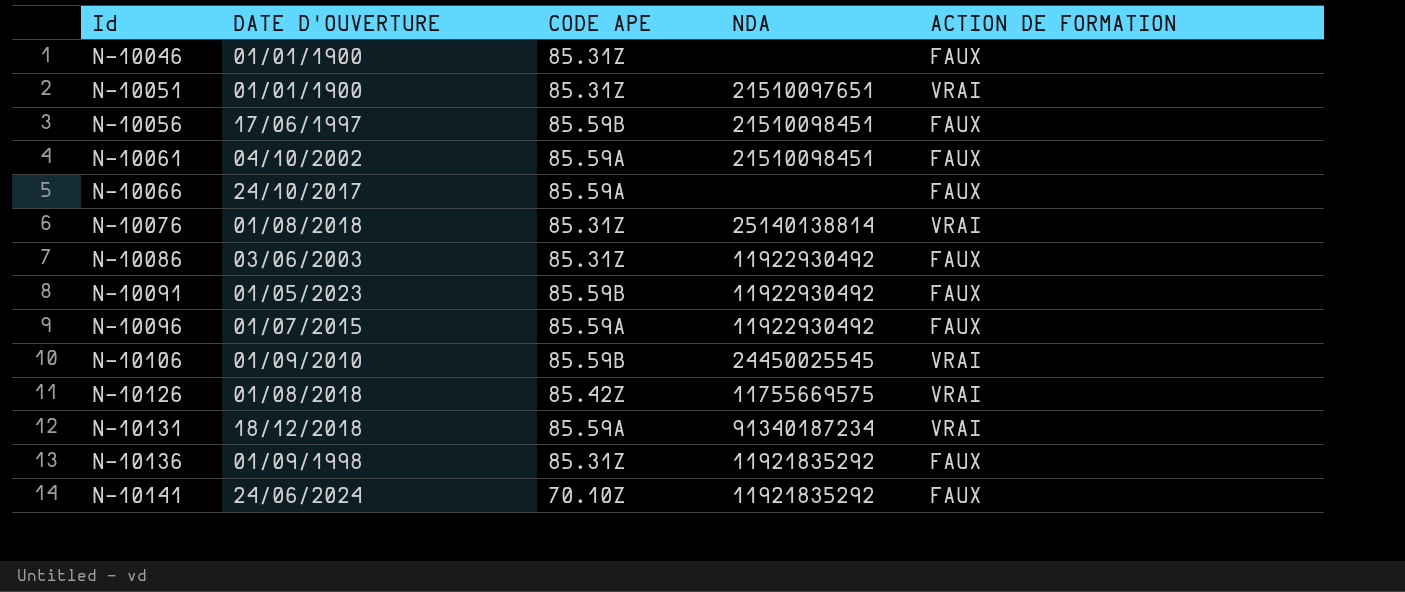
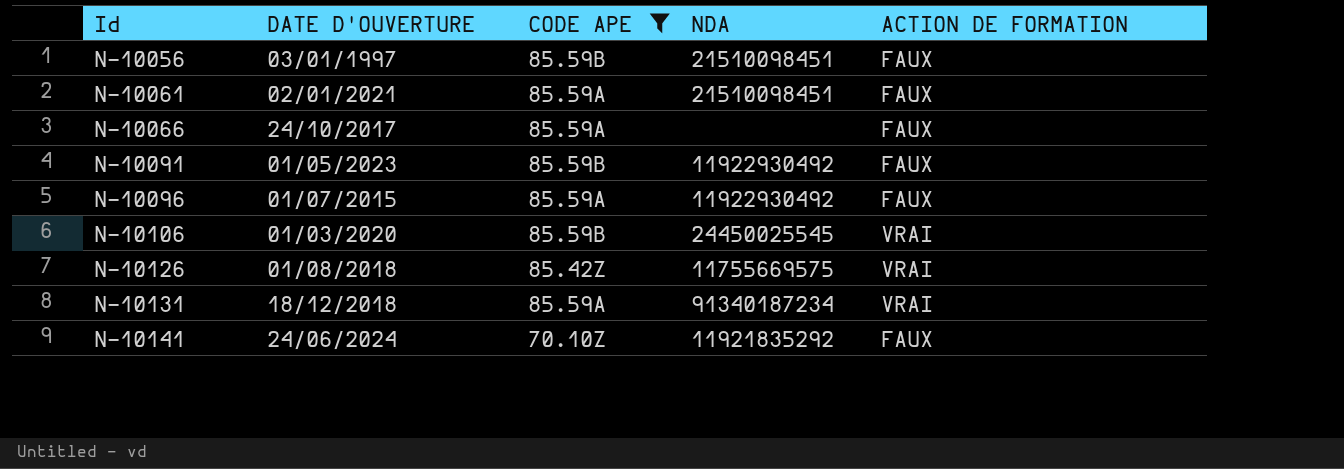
filter: none -> CODE APE != 85.31Z
N-10056 | DATE D'OUVERTURE: 17/06/1997 -> 03/01/1997
N-10061 | DATE D'OUVERTURE: 04/10/2002 -> 02/01/2021
N-10106 | DATE D'OUVERTURE: 01/09/2010 -> 01/03/2020

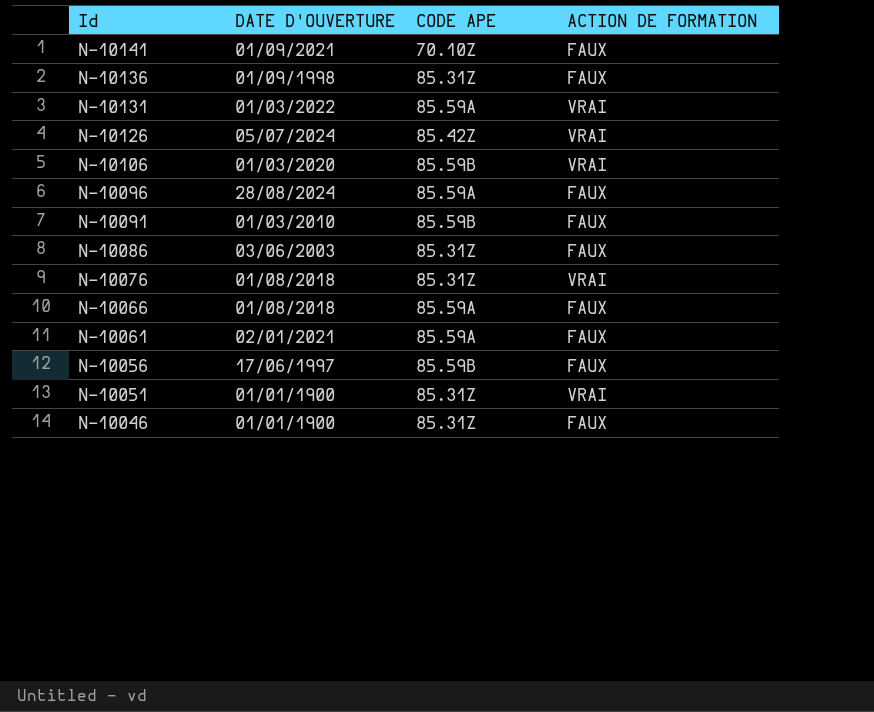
filter: CODE APE != 85.31Z -> none
row order: Id ascending -> Id descending
column NDA | position: 4 -> none
N-10141 | DATE D'OUVERTURE: 24/06/2024 -> 01/09/2021
N-10131 | DATE D'OUVERTURE: 18/12/2018 -> 01/03/2022
N-10126 | DATE D'OUVERTURE: 01/08/2018 -> 05/07/2024
N-10096 | DATE D'OUVERTURE: 01/07/2015 -> 28/08/2024
N-10091 | DATE D'OUVERTURE: 01/05/2023 -> 01/03/2010
N-10066 | DATE D'OUVERTURE: 24/10/2017 -> 01/08/2018
N-10056 | DATE D'OUVERTURE: 03/01/1997 -> 17/06/1997

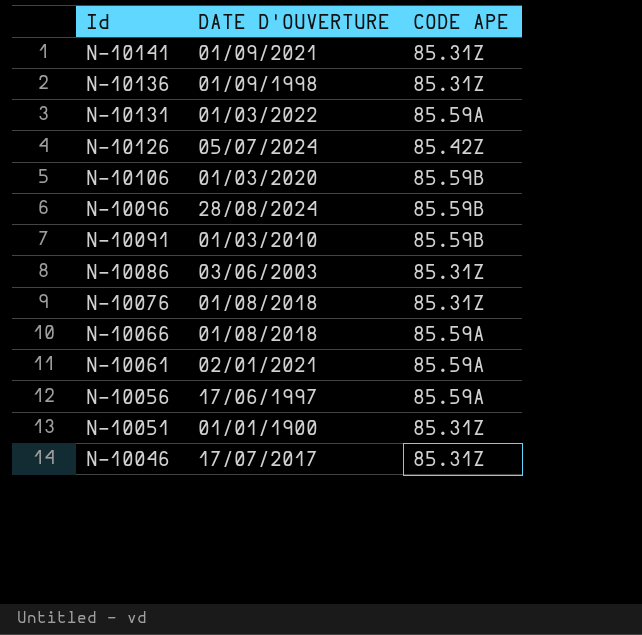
column ACTION DE FORMATION | position: 4 -> none
N-10141 | CODE APE: 70.10Z -> 85.31Z
N-10096 | CODE APE: 85.59A -> 85.59B
N-10056 | CODE APE: 85.59B -> 85.59A
N-10046 | DATE D'OUVERTURE: 01/01/1900 -> 17/07/2017

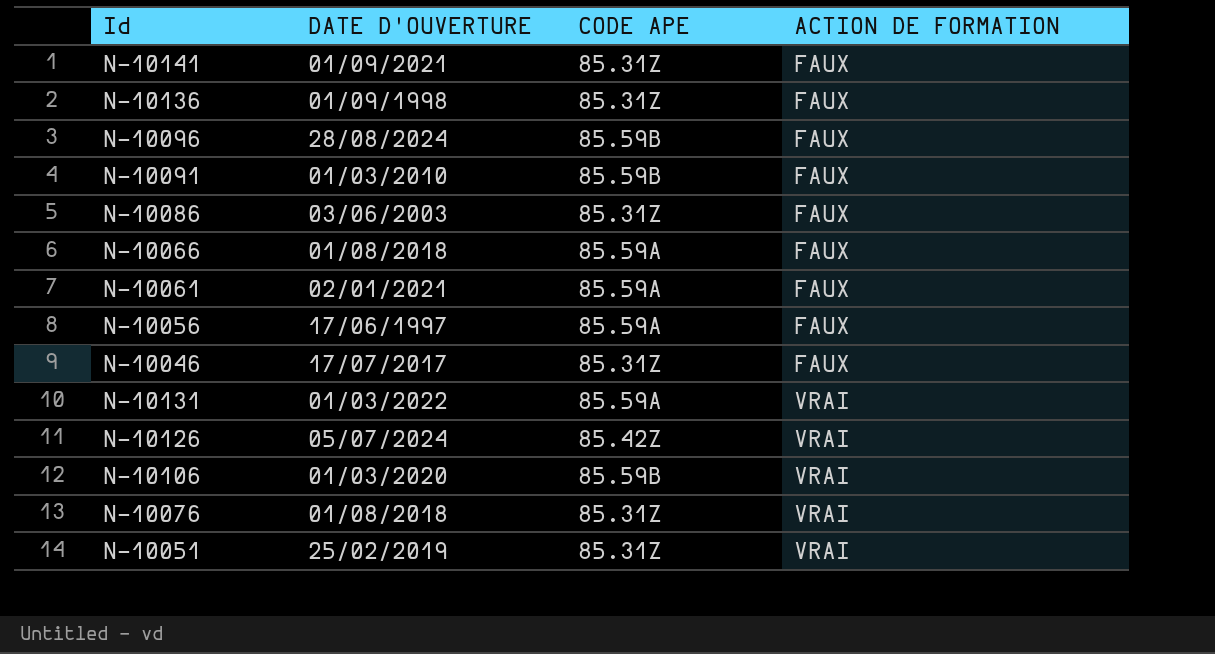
row order: Id descending -> ACTION DE FORMATION ascending
column ACTION DE FORMATION | position: none -> 4
N-10051 | DATE D'OUVERTURE: 01/01/1900 -> 25/02/2019

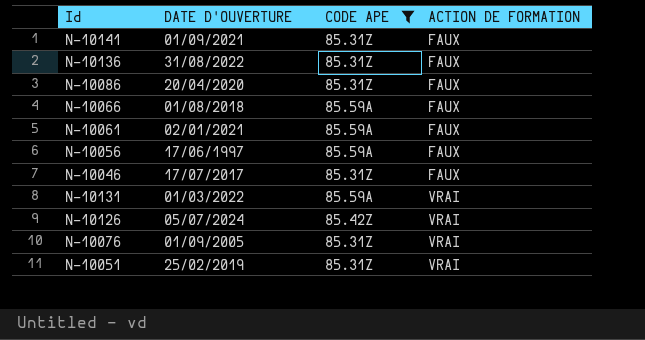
filter: none -> CODE APE != 85.59B
N-10136 | DATE D'OUVERTURE: 01/09/1998 -> 31/08/2022
N-10086 | DATE D'OUVERTURE: 03/06/2003 -> 20/04/2020
N-10076 | DATE D'OUVERTURE: 01/08/2018 -> 01/09/2005

